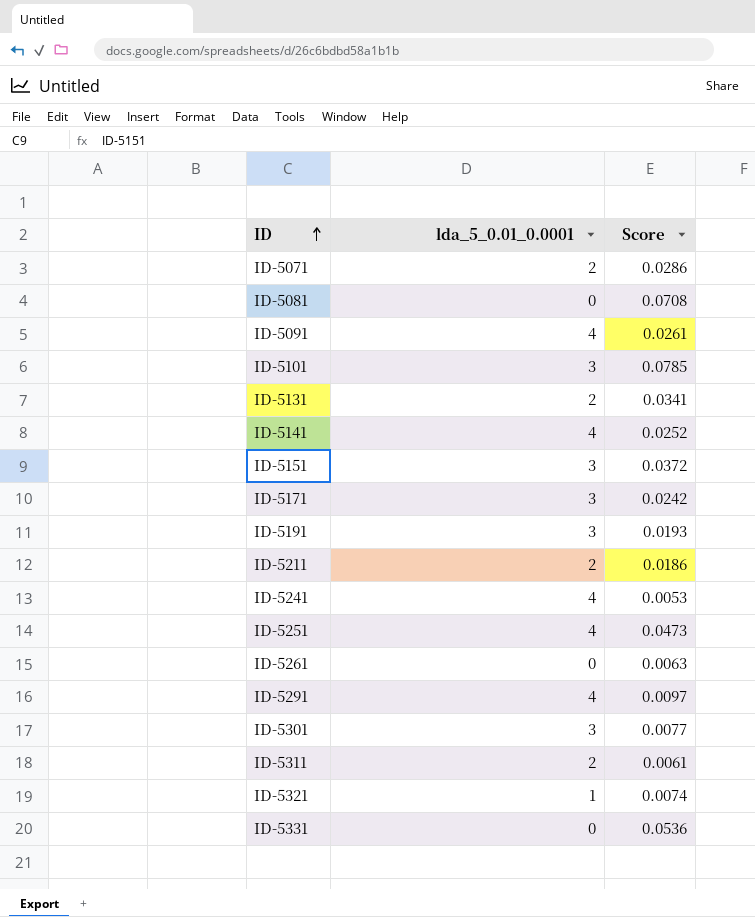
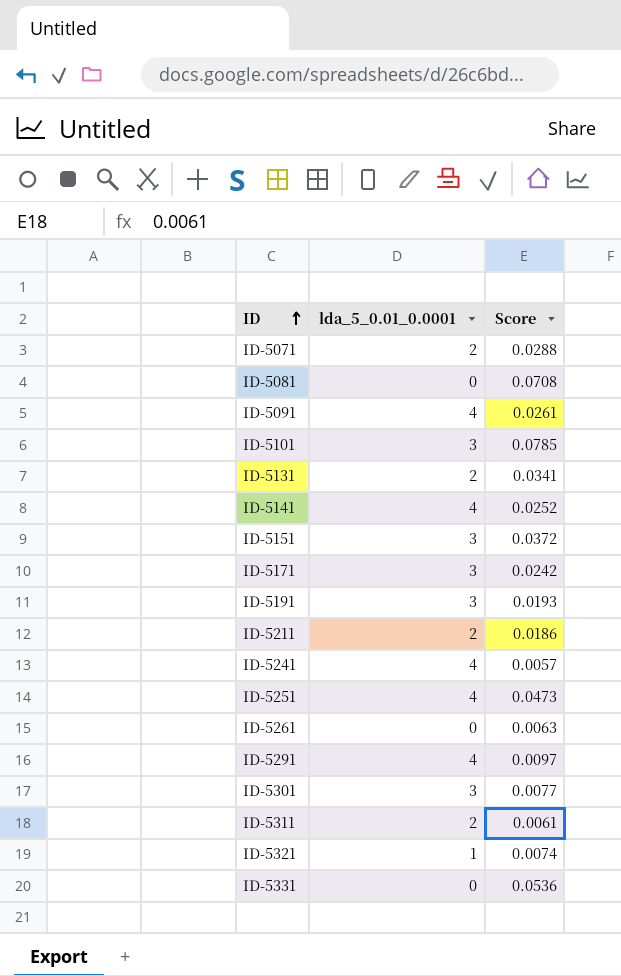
ID-5071 | Score: 0.0286 -> 0.0288
ID-5241 | Score: 0.0053 -> 0.0057

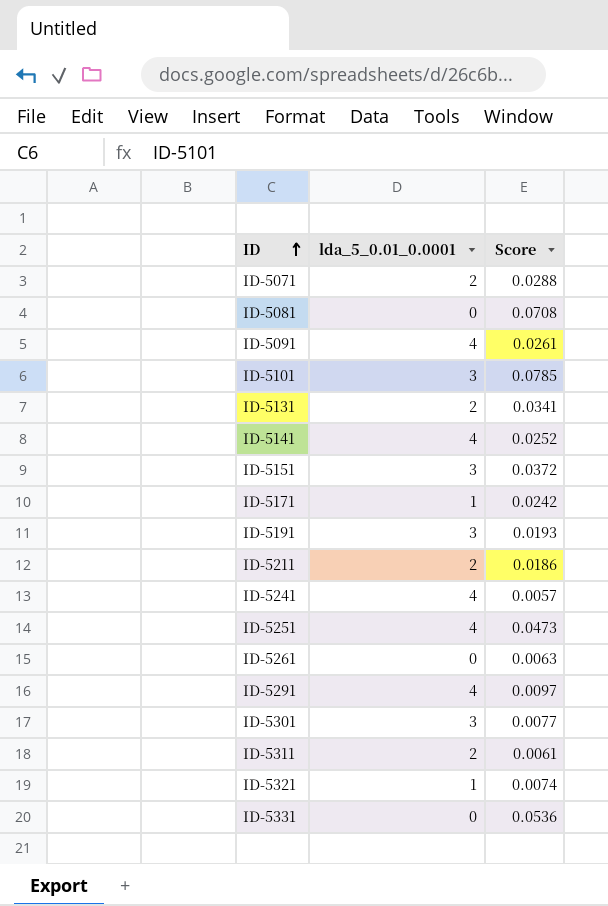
ID-5171 | lda_5_0.01_0.0001: 3 -> 1

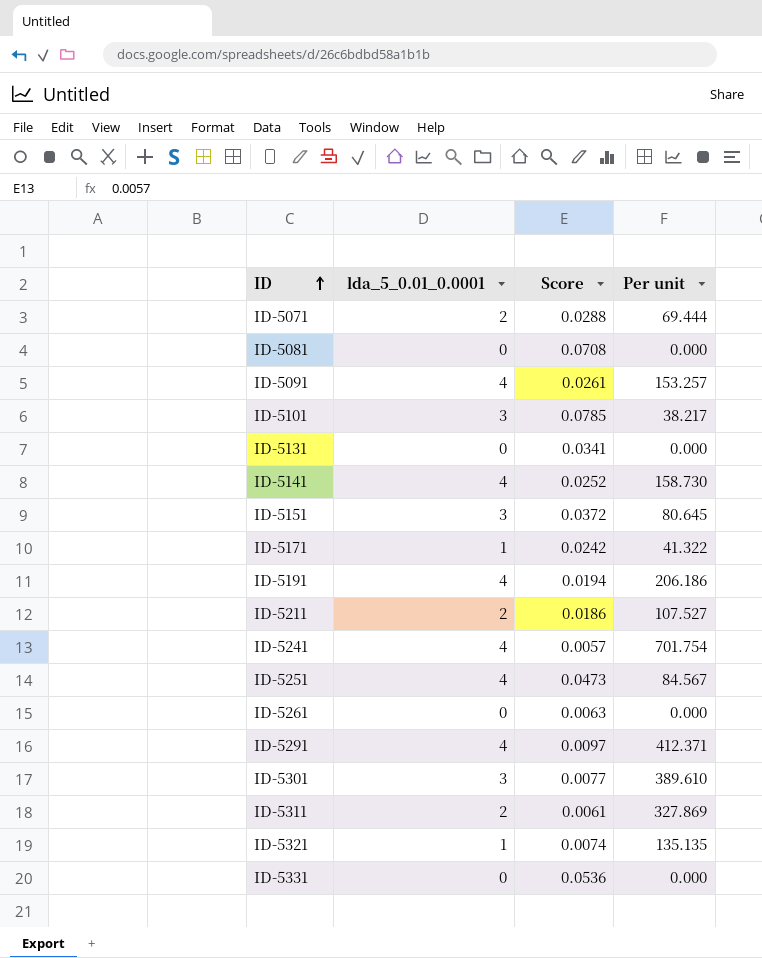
column Per unit | formula: none -> [lda_5_0.01_0.0001] / [Score]
ID-5131 | lda_5_0.01_0.0001: 2 -> 0
ID-5191 | lda_5_0.01_0.0001: 3 -> 4
ID-5191 | Score: 0.0193 -> 0.0194

